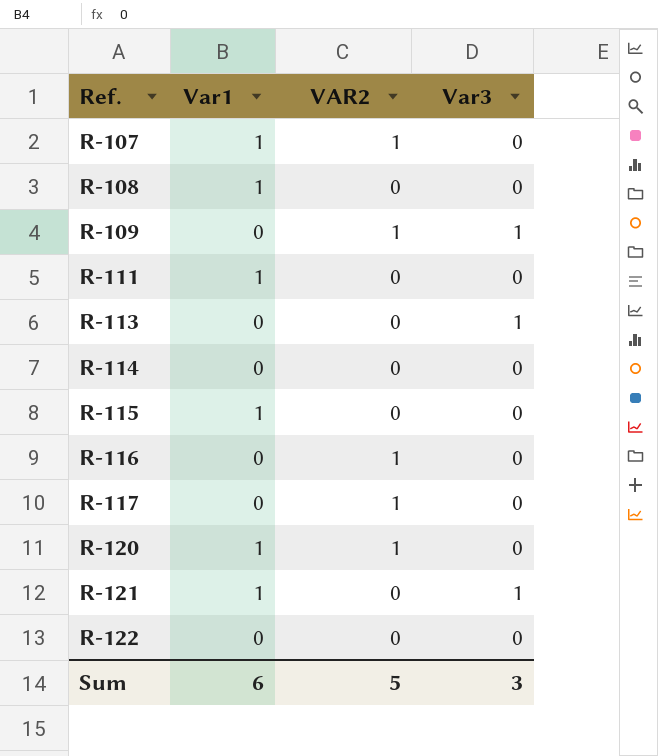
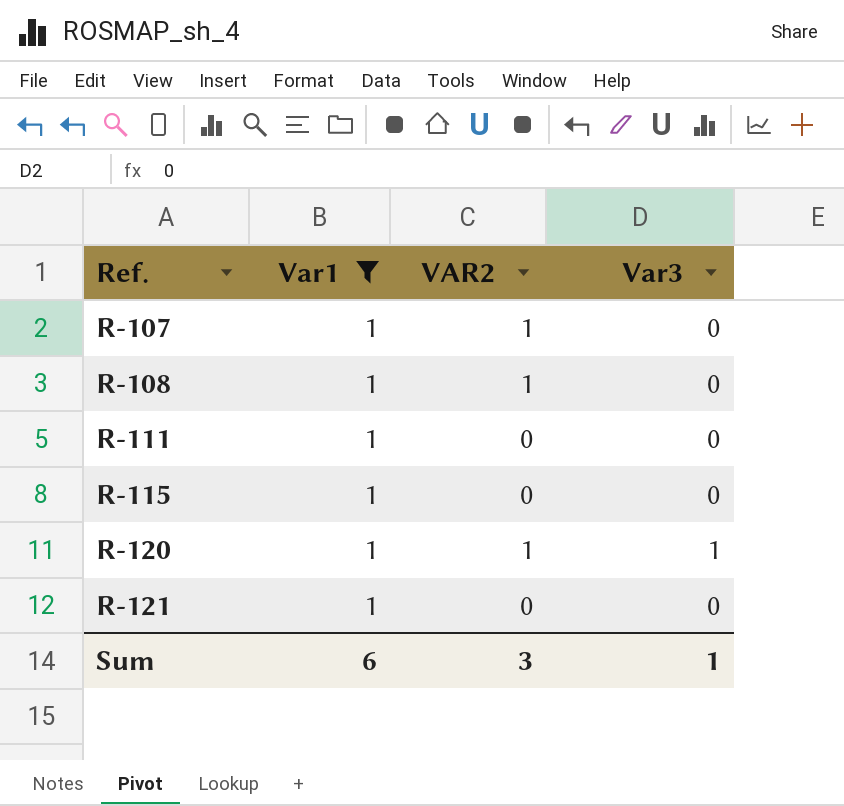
filter: none -> Var1 = 1
R-108 | VAR2: 0 -> 1
R-120 | Var3: 0 -> 1
R-121 | Var3: 1 -> 0
Sum | VAR2: 5 -> 3
Sum | Var3: 3 -> 1

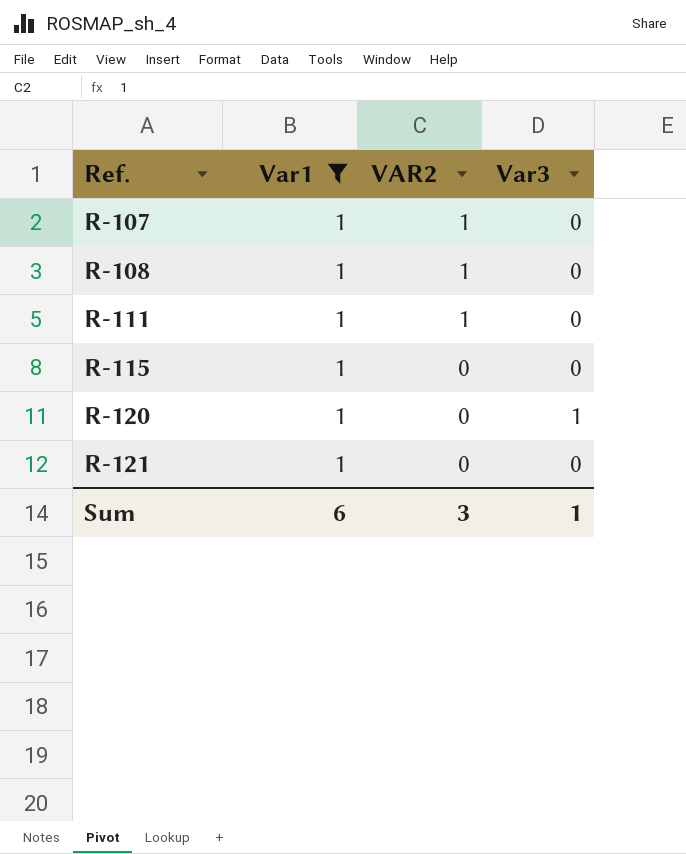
R-111 | VAR2: 0 -> 1
R-120 | VAR2: 1 -> 0

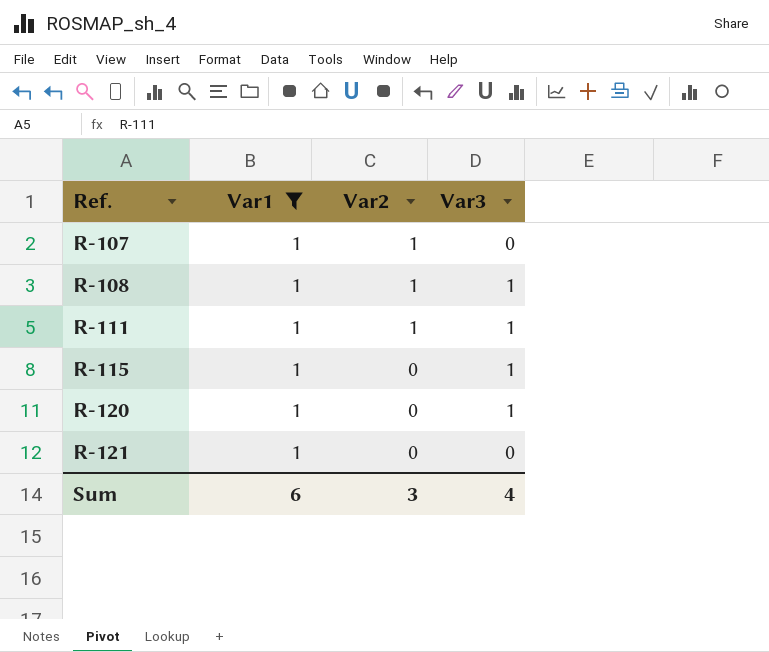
column name: VAR2 -> Var2
R-108 | Var3: 0 -> 1
R-111 | Var3: 0 -> 1
R-115 | Var3: 0 -> 1
Sum | Var3: 1 -> 4

